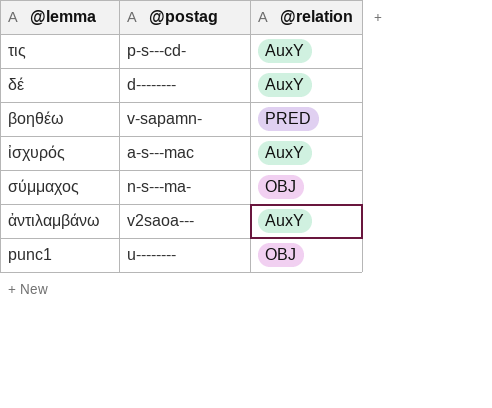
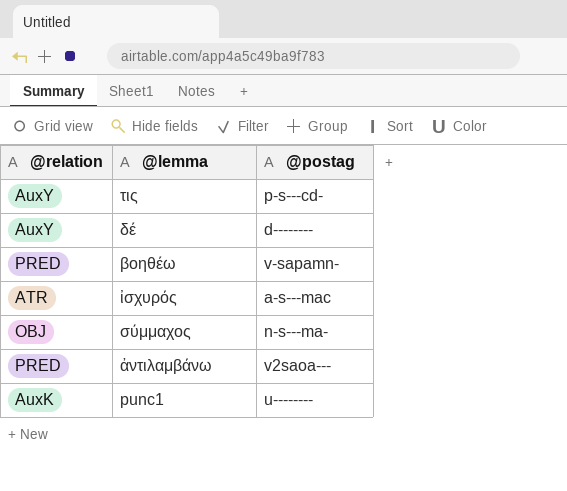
column @relation | position: 3 -> 1
ἰσχυρός | @relation: AuxY -> ATR
ἀντιλαμβάνω | @relation: AuxY -> PRED
punc1 | @relation: OBJ -> AuxK

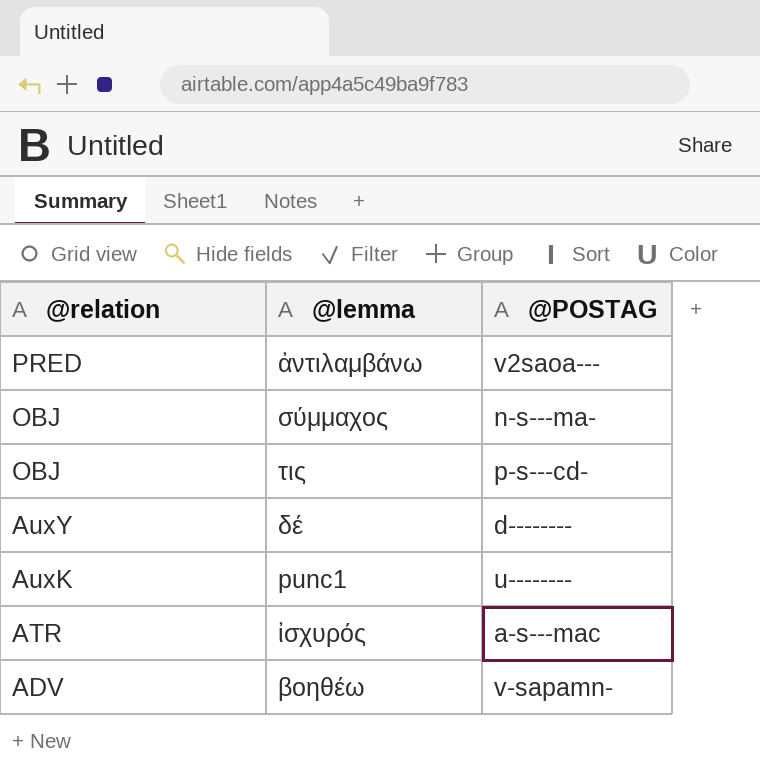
row order: none -> @relation descending
column name: @postag -> @POSTAG
τις | @relation: AuxY -> OBJ
βοηθέω | @relation: PRED -> ADV

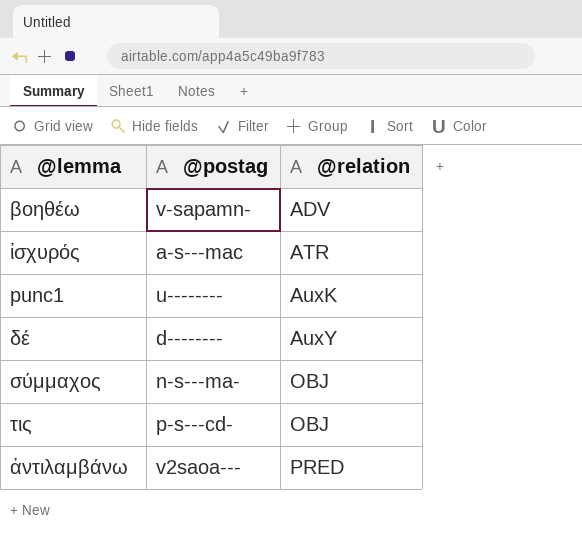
row order: @relation descending -> @relation ascending
column name: @POSTAG -> @postag
column @relation | position: 1 -> 3

